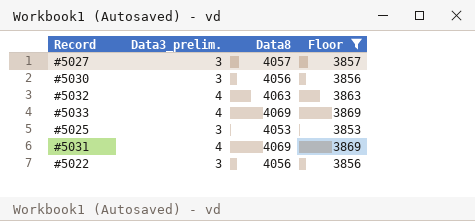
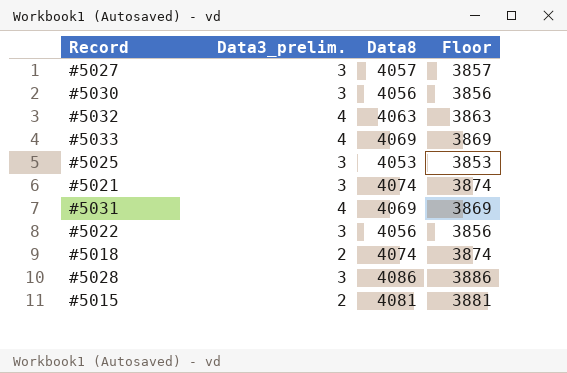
filter: Floor <= 3869 -> none

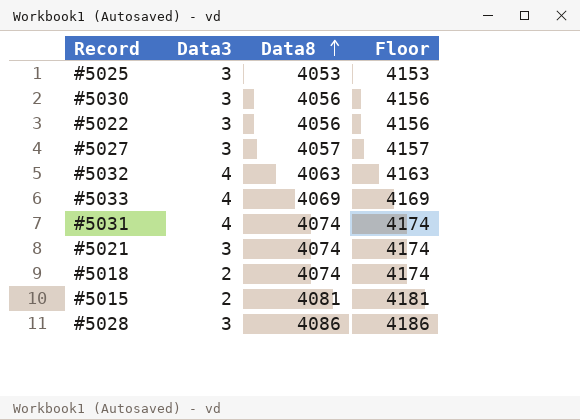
row order: none -> Data8 ascending
column name: Data3_prelim. -> Data3
column Floor | formula: [Data8] - 200 -> [Data8] + 100
#5031 | Data8: 4069 -> 4074

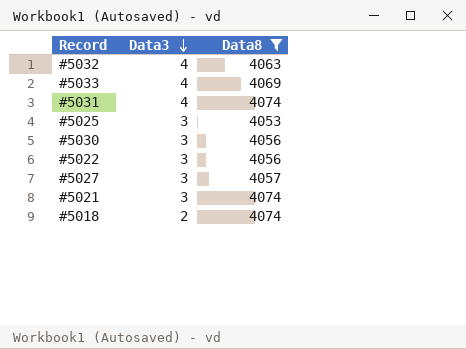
filter: none -> Data8 <= 4074
row order: Data8 ascending -> Data3 descending
column Floor | formula: [Data8] + 100 -> none

